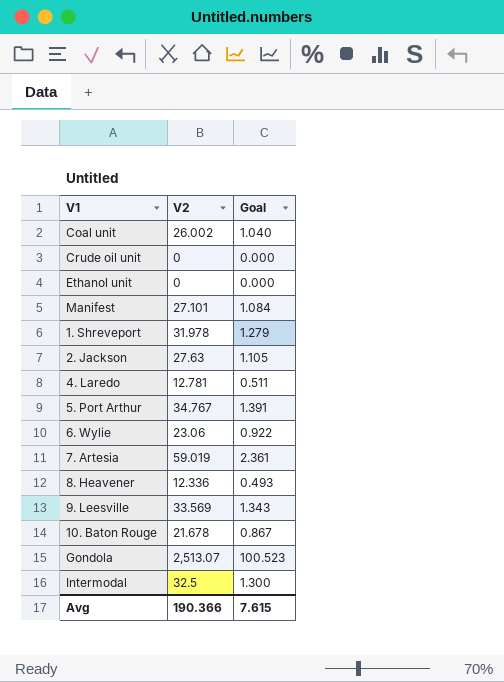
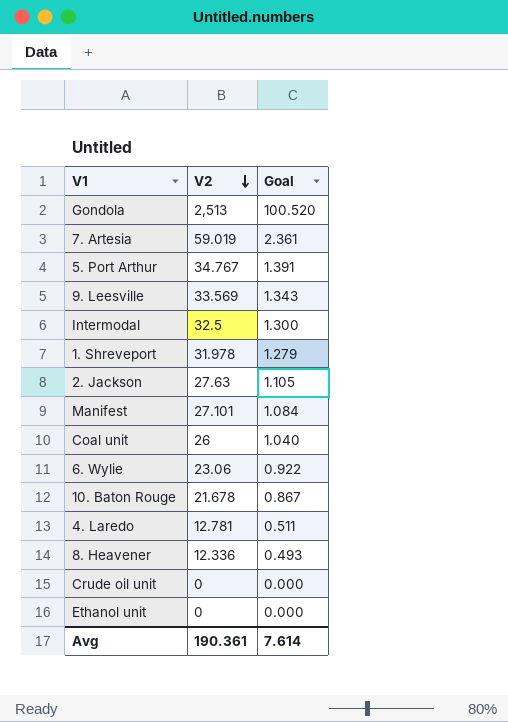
row order: none -> V2 descending
Gondola | V2: 2,513.07 -> 2,513
Gondola | Goal: 100.523 -> 100.520
Coal unit | V2: 26.002 -> 26
Avg | V2: 190.366 -> 190.361
Avg | Goal: 7.615 -> 7.614

